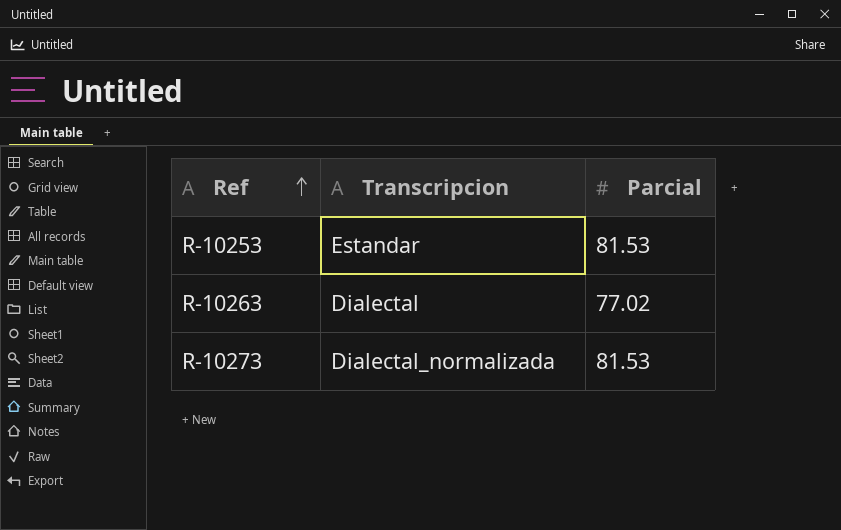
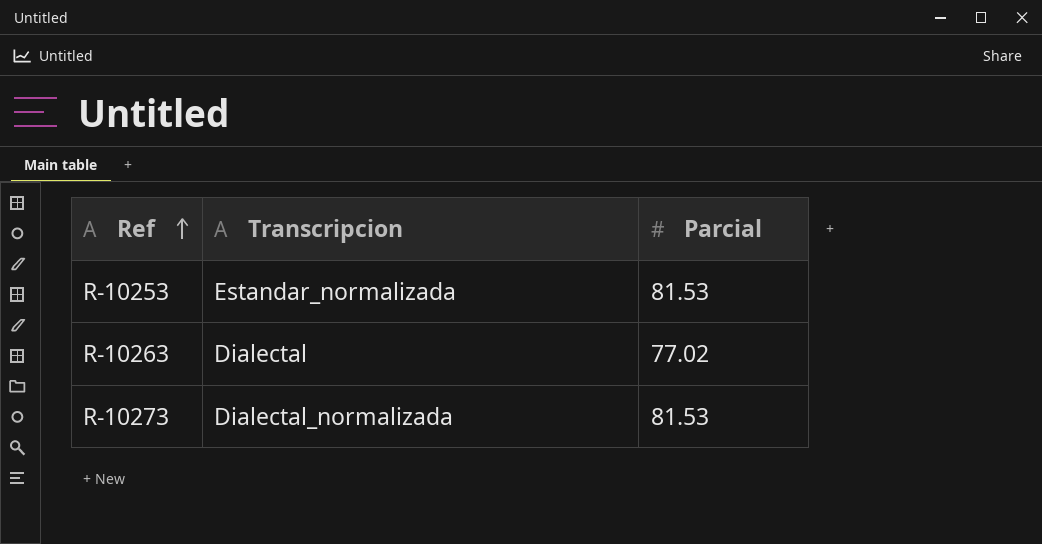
R-10253 | Transcripcion: Estandar -> Estandar_normalizada

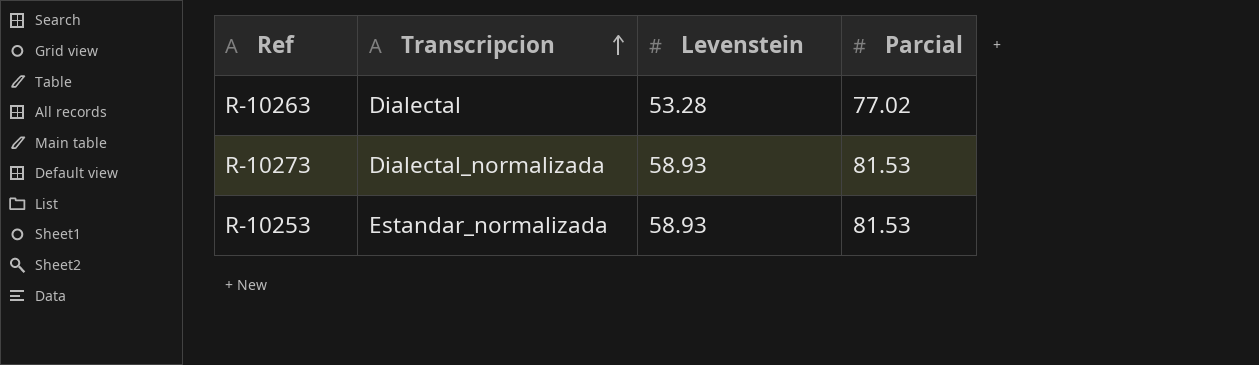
row order: Ref ascending -> Transcripcion ascending
column Levenstein | position: none -> 3

